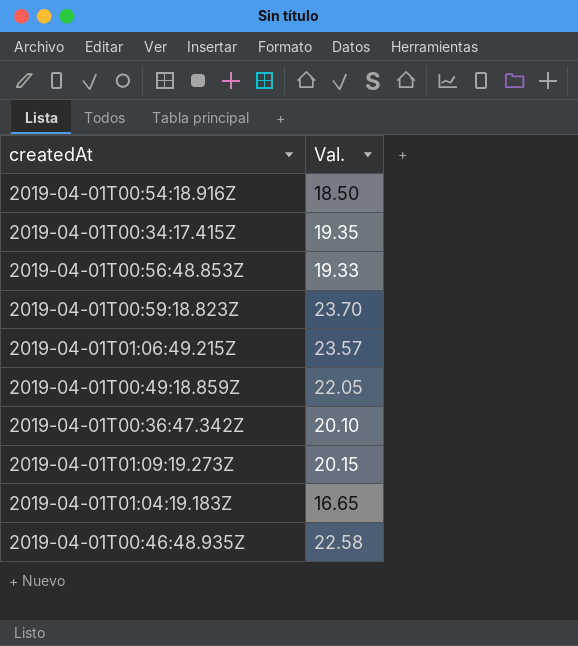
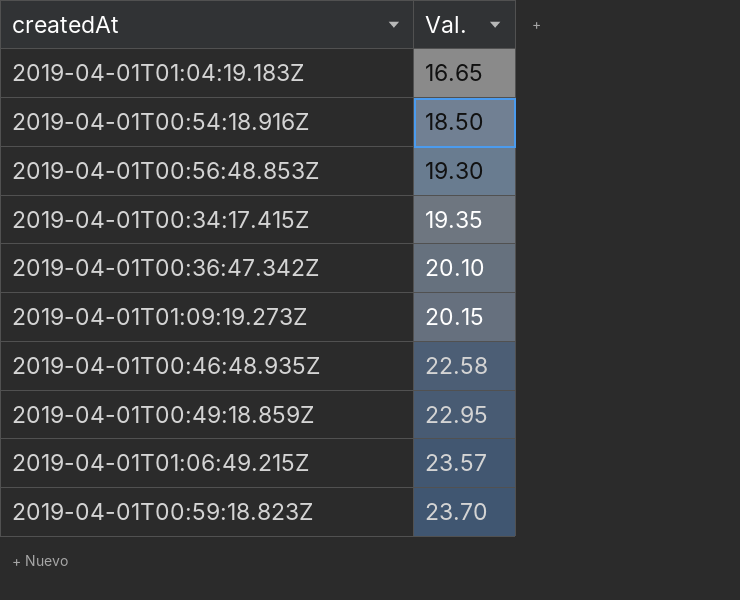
row order: none -> Val. ascending
2019-04-01T00:56:48.853Z | Val.: 19.33 -> 19.30
2019-04-01T00:49:18.859Z | Val.: 22.05 -> 22.95

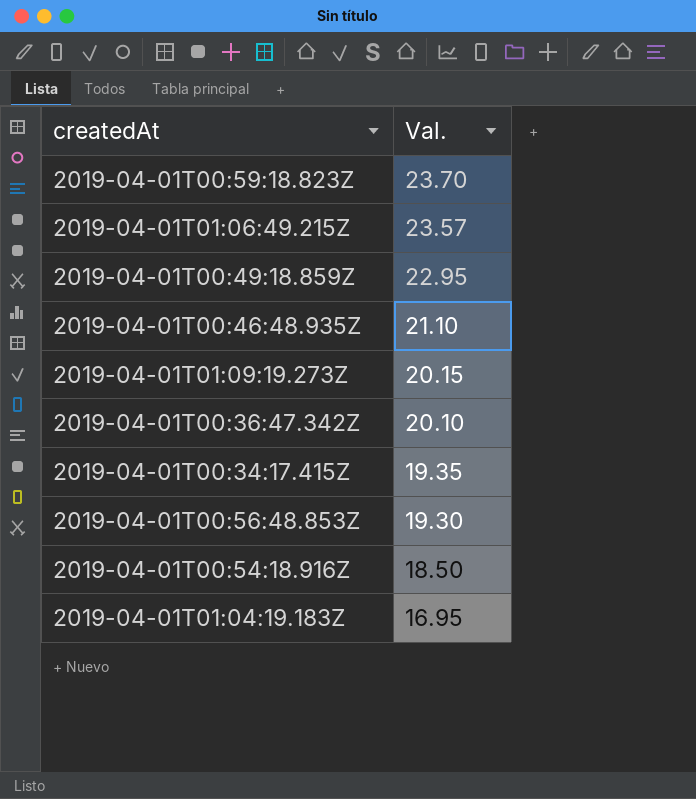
row order: Val. ascending -> Val. descending
2019-04-01T00:46:48.935Z | Val.: 22.58 -> 21.10
2019-04-01T01:04:19.183Z | Val.: 16.65 -> 16.95

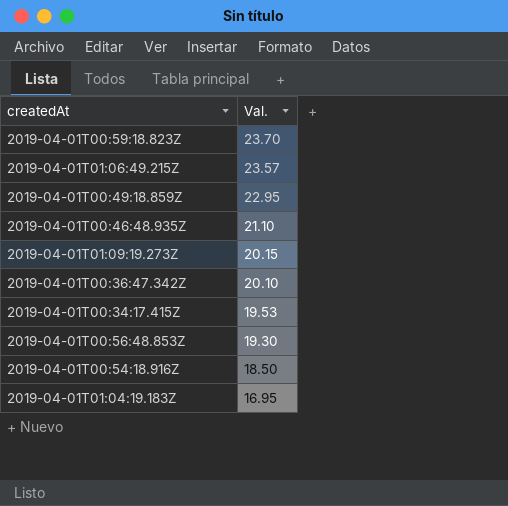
2019-04-01T00:34:17.415Z | Val.: 19.35 -> 19.53

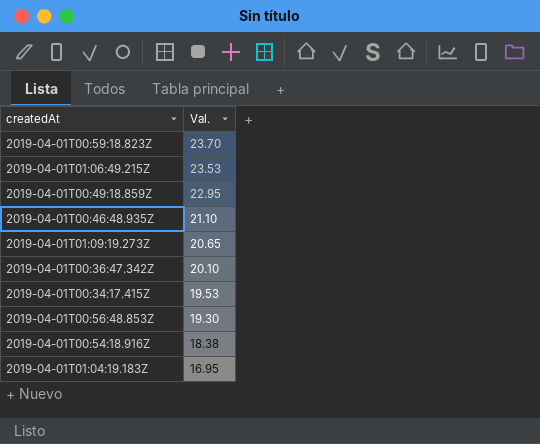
2019-04-01T01:06:49.215Z | Val.: 23.57 -> 23.53
2019-04-01T01:09:19.273Z | Val.: 20.15 -> 20.65
2019-04-01T00:54:18.916Z | Val.: 18.50 -> 18.38

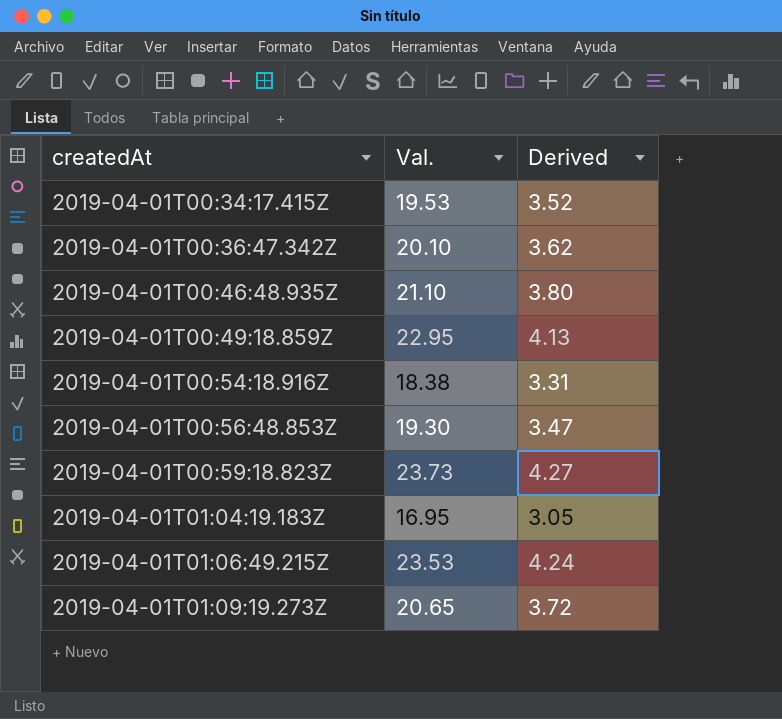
row order: Val. descending -> createdAt ascending
column Derived | formula: none -> [Val.] * 0.18
2019-04-01T00:59:18.823Z | Val.: 23.70 -> 23.73

